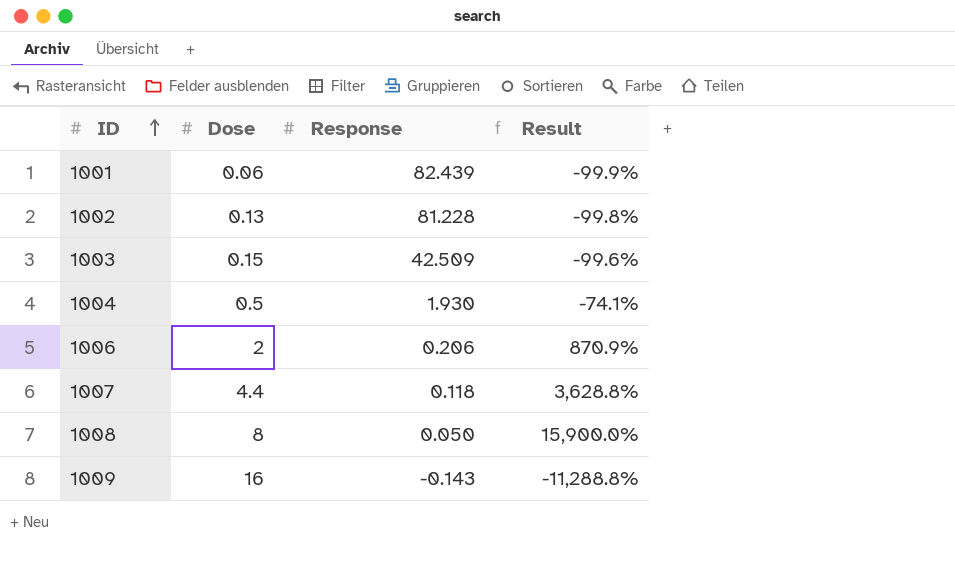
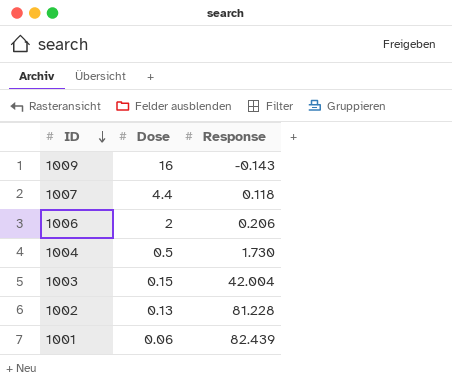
row order: ID ascending -> ID descending
column Result | formula: ([Dose] - [Response]) / [Response] -> none
row 1008: 8 | 0.050 | 15,900.0% -> none
1004 | Response: 1.930 -> 1.730
1003 | Response: 42.509 -> 42.004

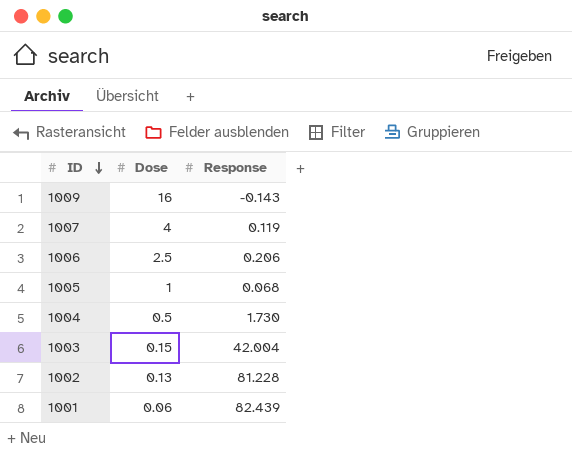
1007 | Dose: 4.4 -> 4
1007 | Response: 0.118 -> 0.119
1006 | Dose: 2 -> 2.5
row 1005: none -> 1 | 0.068

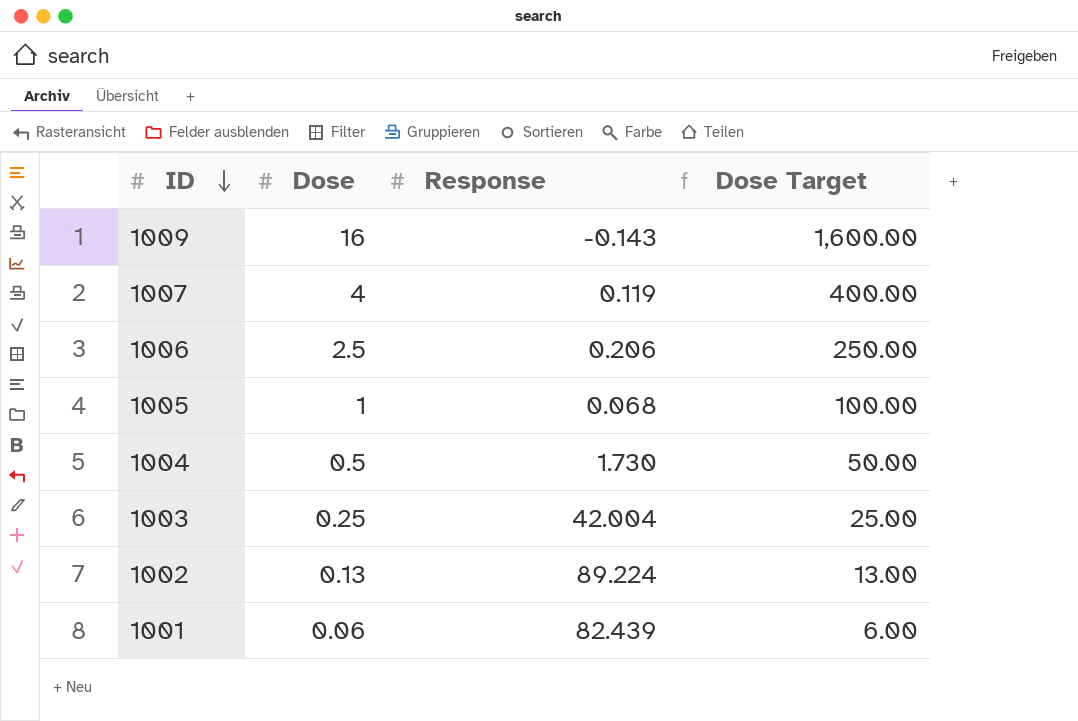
column Dose Target | formula: none -> [Dose] * 100
1003 | Dose: 0.15 -> 0.25
1002 | Response: 81.228 -> 89.224

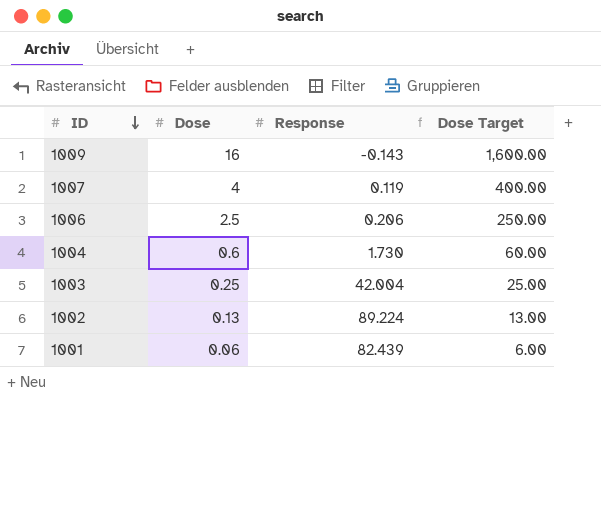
row 1005: 1 | 0.068 | 100.00 -> none
1004 | Dose: 0.5 -> 0.6
1004 | Dose Target: 50.00 -> 60.00

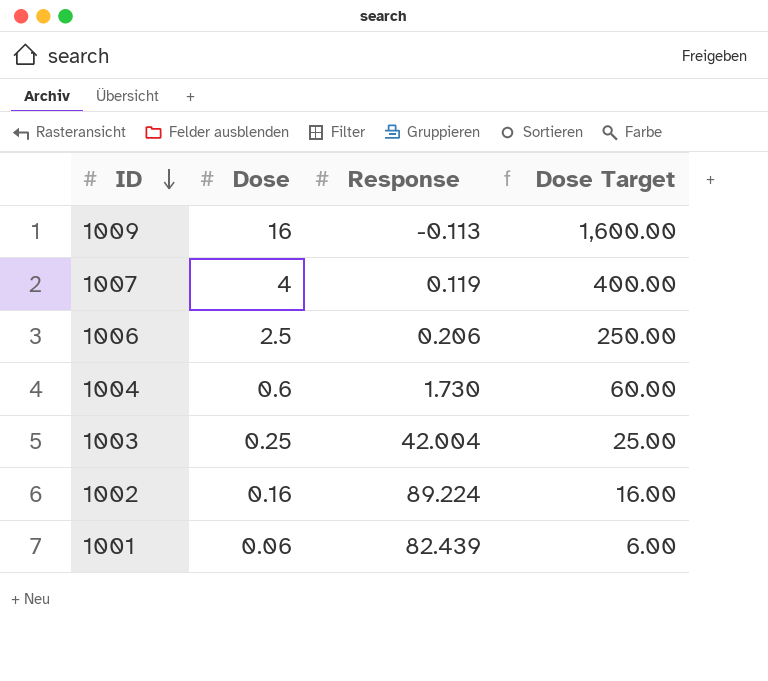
1009 | Response: -0.143 -> -0.113
1002 | Dose: 0.13 -> 0.16
1002 | Dose Target: 13.00 -> 16.00

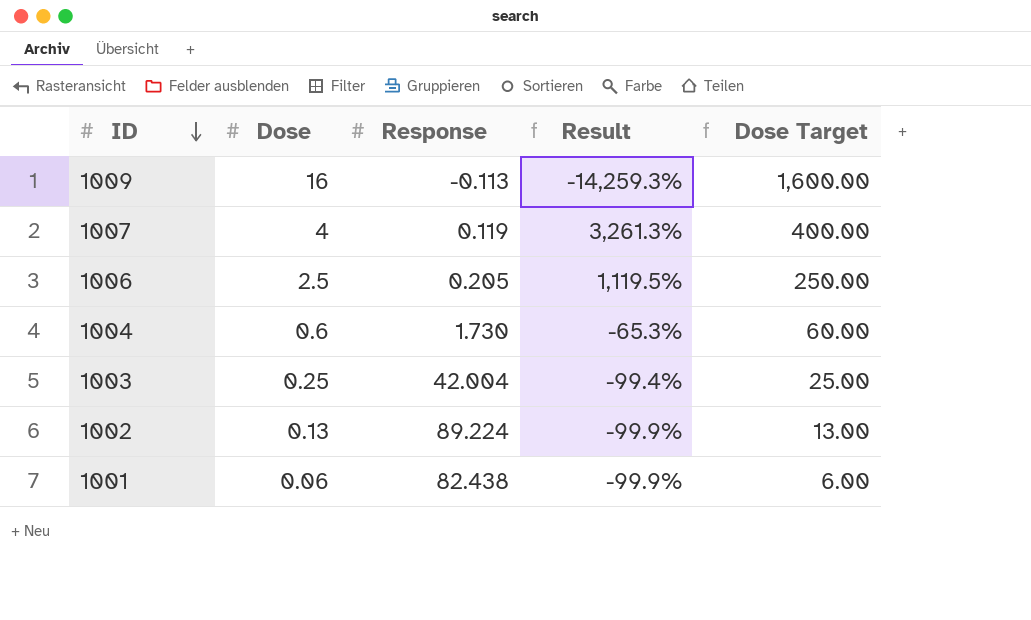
column Result | formula: none -> ([Dose] - [Response]) / [Response]
1006 | Response: 0.206 -> 0.205
1002 | Dose: 0.16 -> 0.13
1002 | Dose Target: 16.00 -> 13.00
1001 | Response: 82.439 -> 82.438

